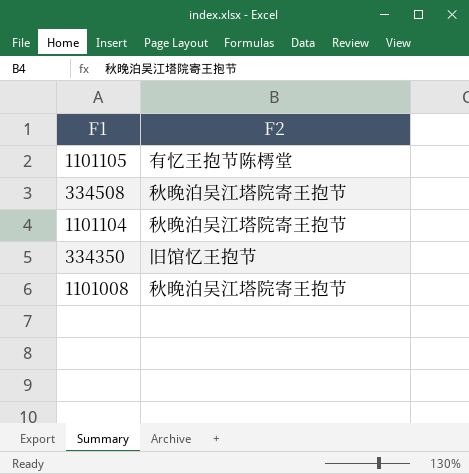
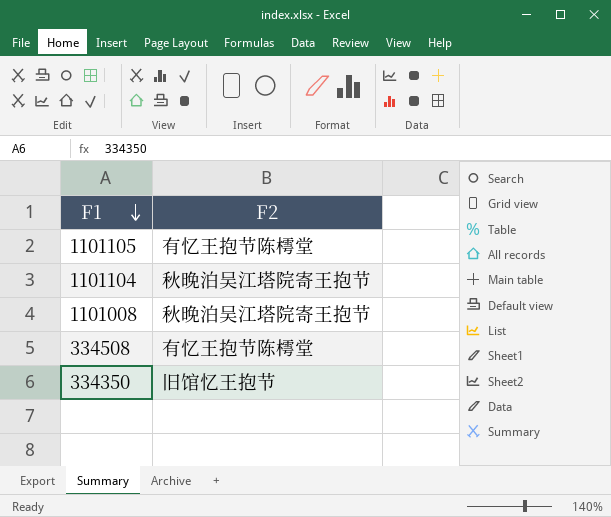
row order: none -> F1 descending
334508 | F2: 秋晚泊吴江塔院寄王抱节 -> 有忆王抱节陈樗堂

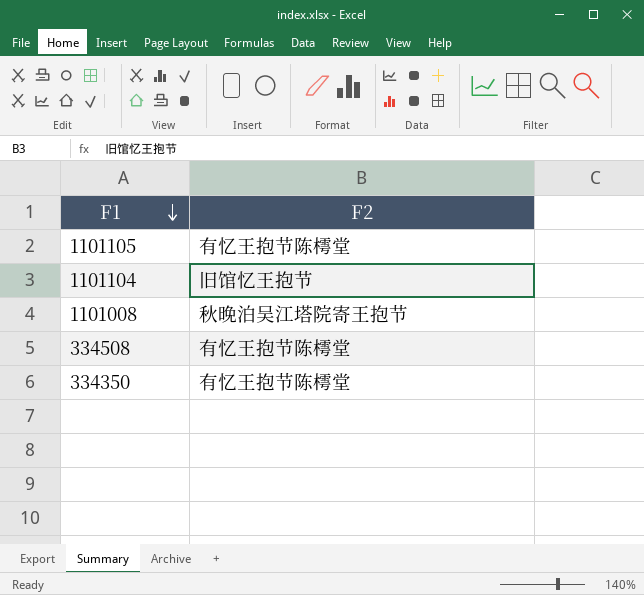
1101104 | F2: 秋晚泊吴江塔院寄王抱节 -> 旧馆忆王抱节
334350 | F2: 旧馆忆王抱节 -> 有忆王抱节陈樗堂

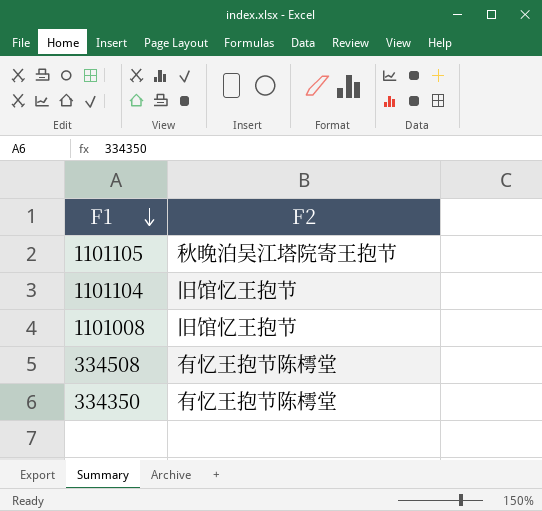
1101105 | F2: 有忆王抱节陈樗堂 -> 秋晚泊吴江塔院寄王抱节
1101008 | F2: 秋晚泊吴江塔院寄王抱节 -> 旧馆忆王抱节

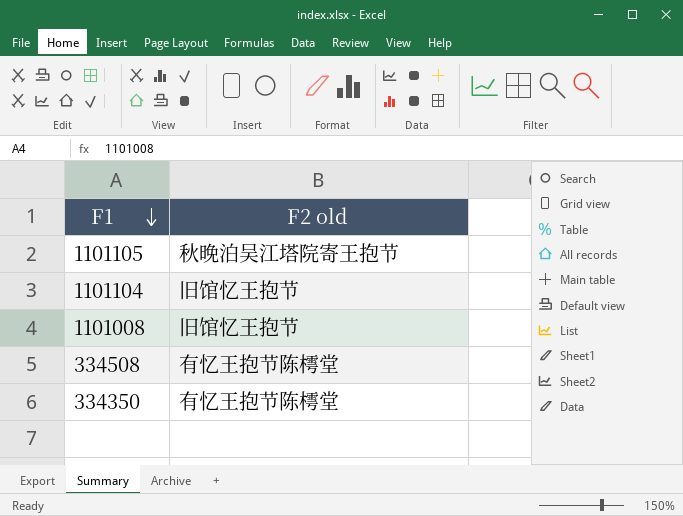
column name: F2 -> F2 old

